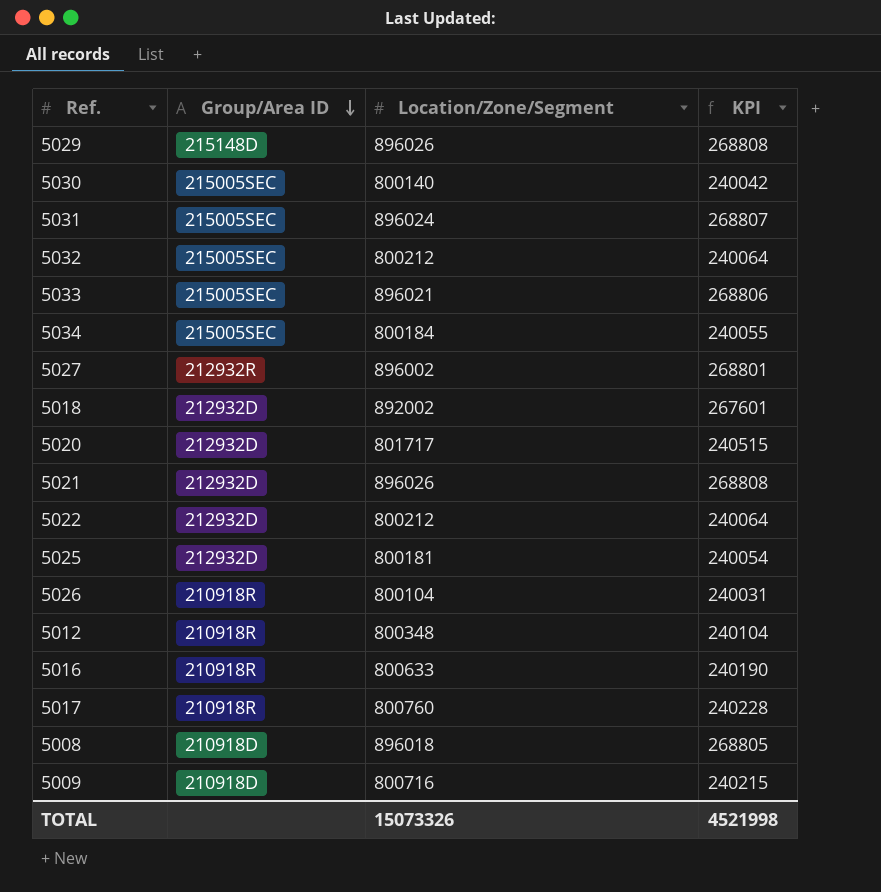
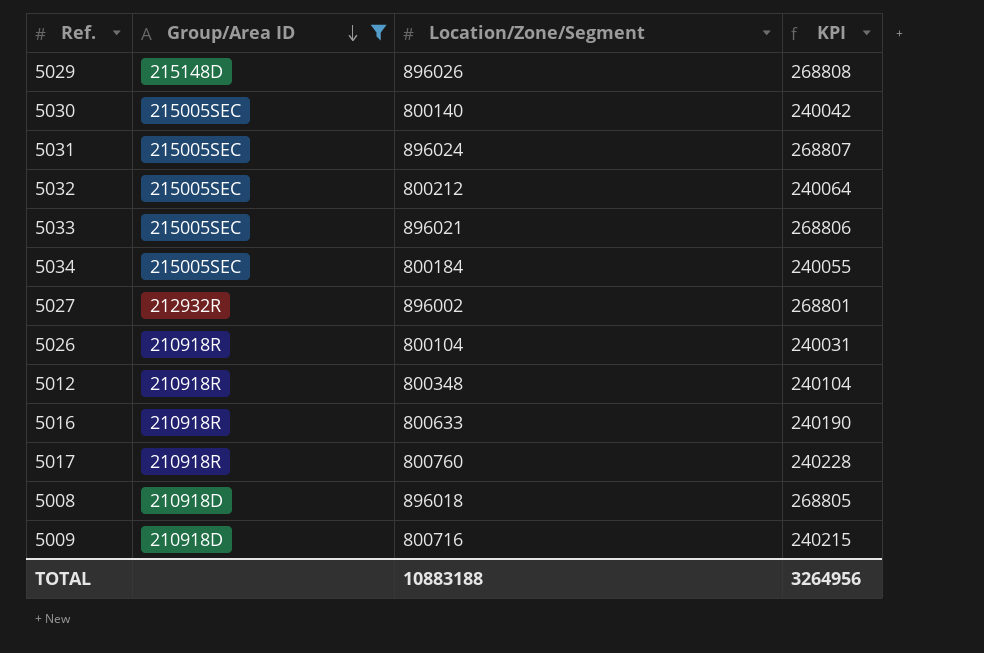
filter: none -> Group/Area ID != 212932D
TOTAL | Location/Zone/Segment: 15073326 -> 10883188
TOTAL | KPI: 4521998 -> 3264956

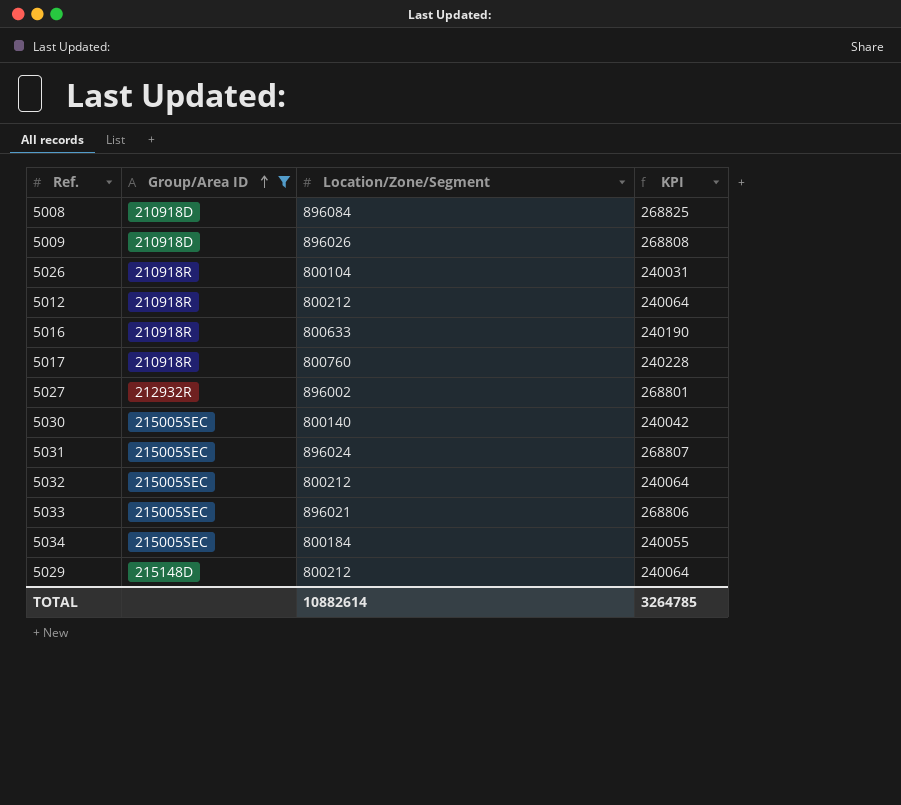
row order: Group/Area ID descending -> Group/Area ID ascending
5008 | Location/Zone/Segment: 896018 -> 896084
5008 | KPI: 268805 -> 268825
5009 | Location/Zone/Segment: 800716 -> 896026
5009 | KPI: 240215 -> 268808
5012 | Location/Zone/Segment: 800348 -> 800212
5012 | KPI: 240104 -> 240064
5029 | Location/Zone/Segment: 896026 -> 800212
5029 | KPI: 268808 -> 240064
TOTAL | Location/Zone/Segment: 10883188 -> 10882614
TOTAL | KPI: 3264956 -> 3264785

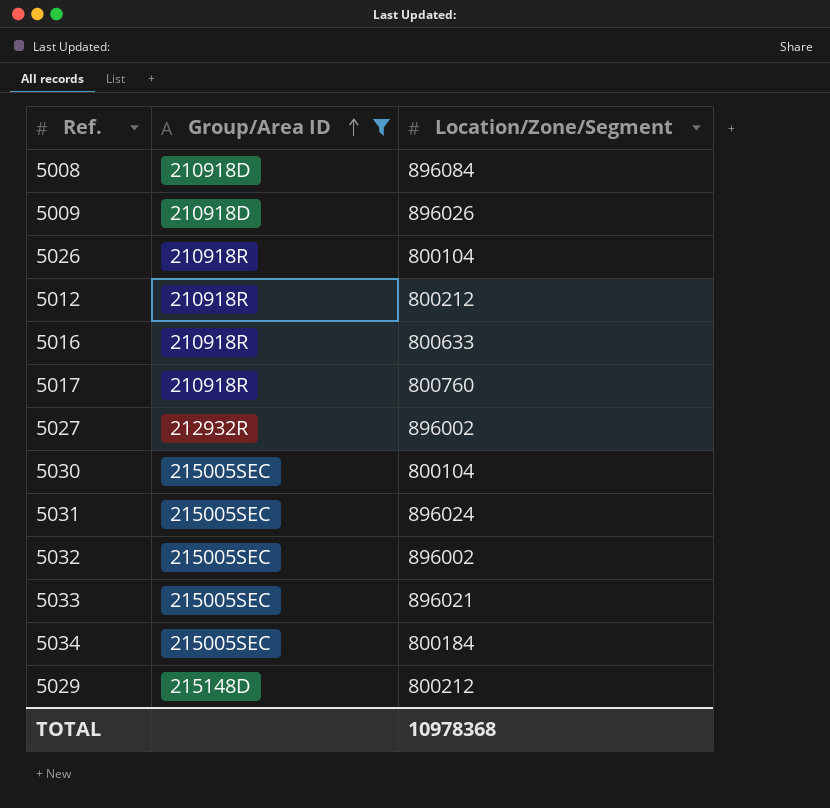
column KPI | formula: [Location/Zone/Segment] * 0.3 -> none
5030 | Location/Zone/Segment: 800140 -> 800104
5032 | Location/Zone/Segment: 800212 -> 896002
TOTAL | Location/Zone/Segment: 10882614 -> 10978368

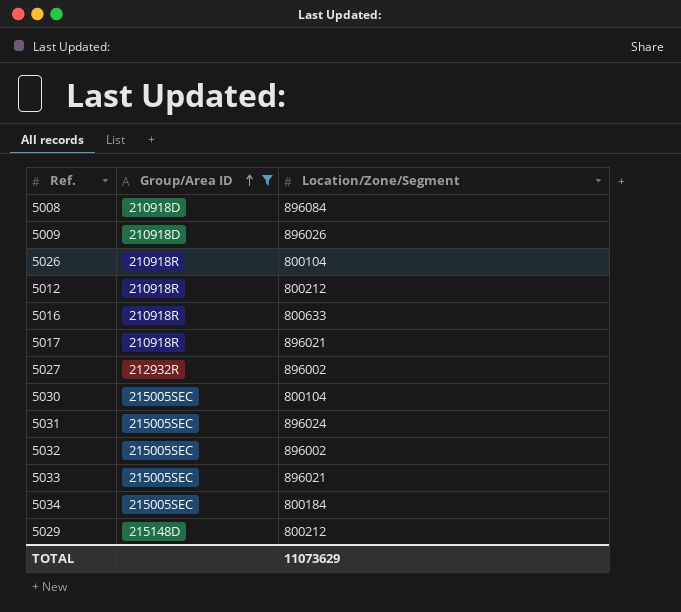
5017 | Location/Zone/Segment: 800760 -> 896021
TOTAL | Location/Zone/Segment: 10978368 -> 11073629

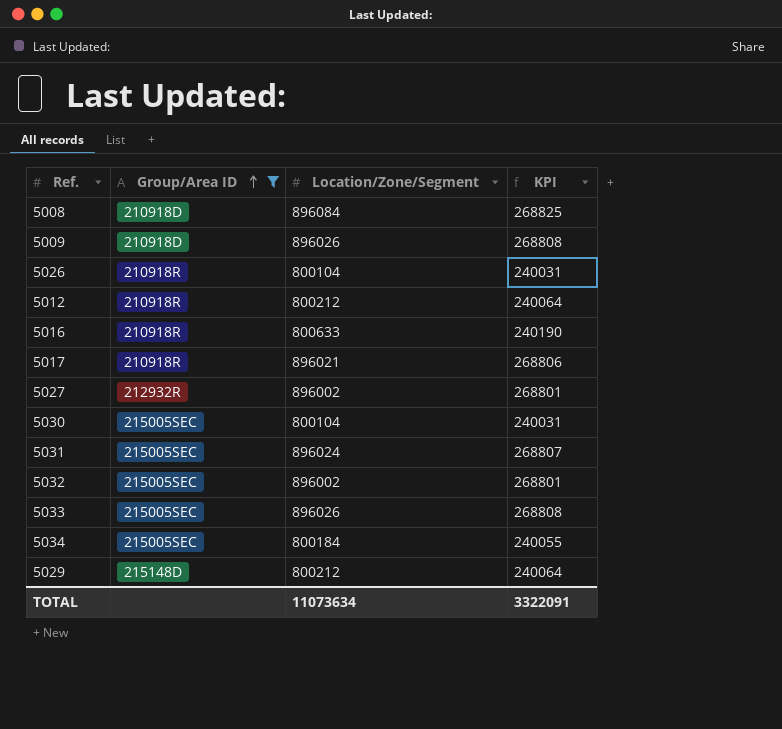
column KPI | formula: none -> [Location/Zone/Segment] * 0.3
5033 | Location/Zone/Segment: 896021 -> 896026
TOTAL | Location/Zone/Segment: 11073629 -> 11073634

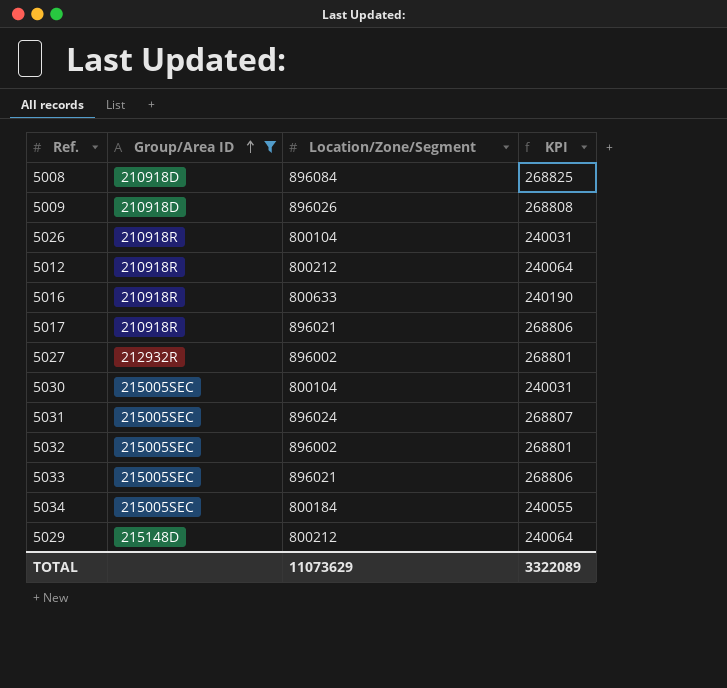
5033 | Location/Zone/Segment: 896026 -> 896021
5033 | KPI: 268808 -> 268806
TOTAL | Location/Zone/Segment: 11073634 -> 11073629
TOTAL | KPI: 3322091 -> 3322089

